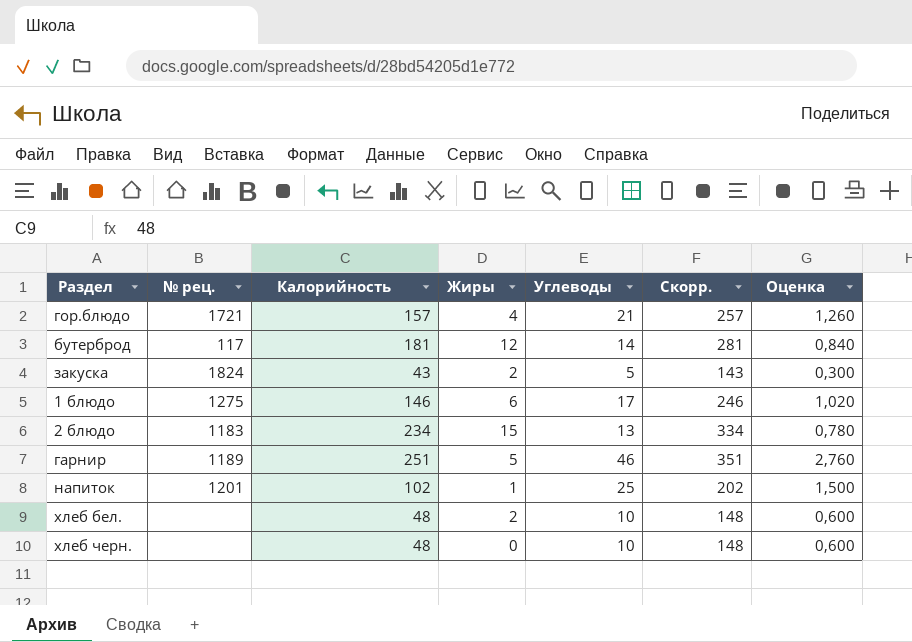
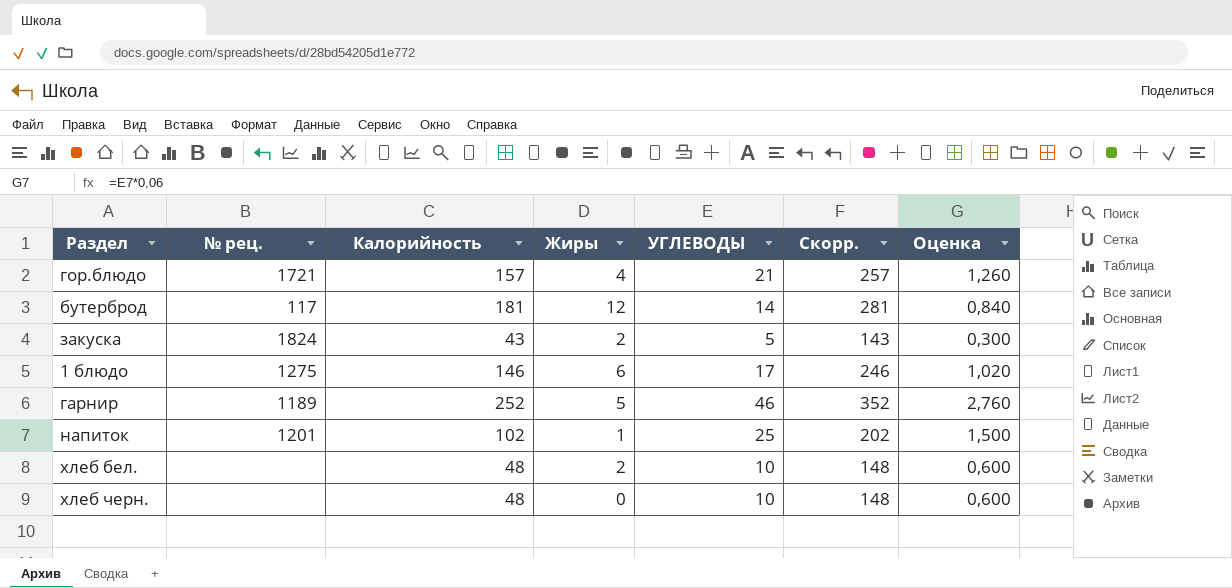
column name: Углеводы -> УГЛЕВОДЫ
row 2 блюдо: 1183 | 234 | 15 | 13 | 334 | 0,780 -> none
гарнир | Калорийность: 251 -> 252
гарнир | Скорр.: 351 -> 352

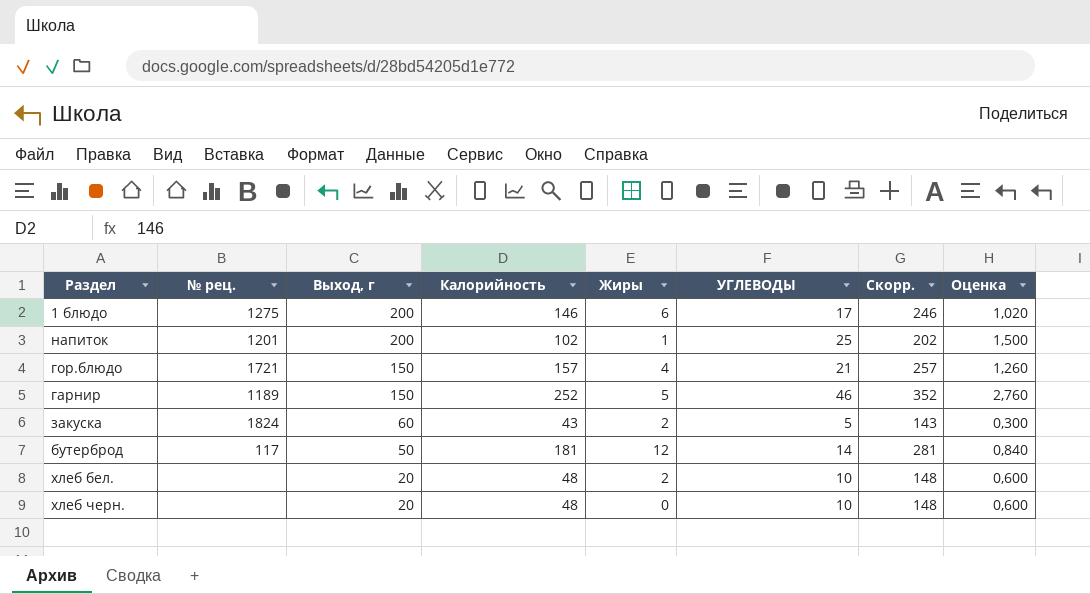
row order: none -> Выход, г descending
column Выход, г | position: none -> 3

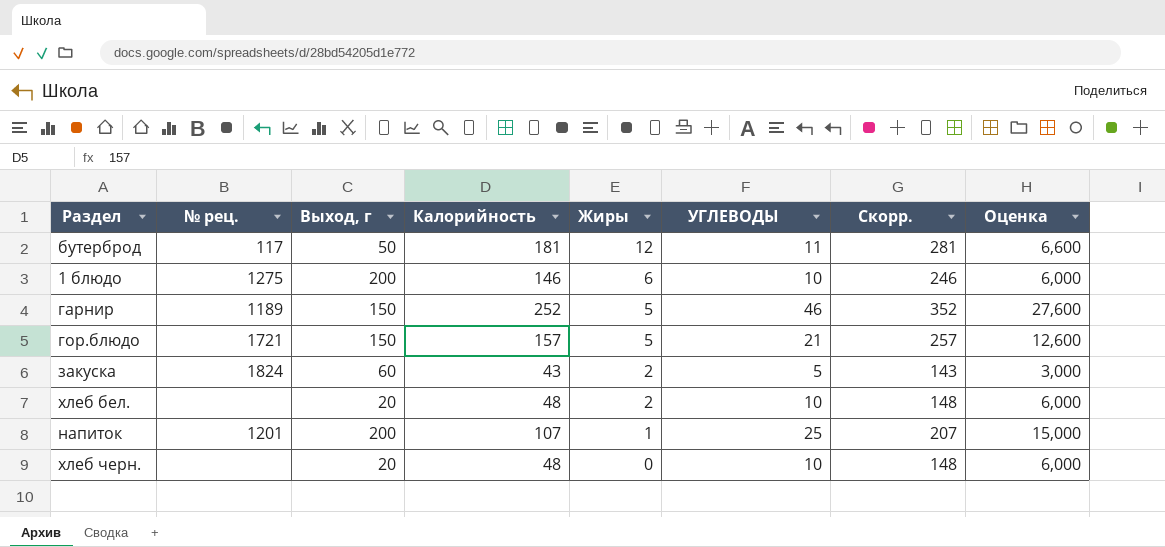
row order: Выход, г descending -> Жиры descending
column Оценка | formula: [УГЛЕВОДЫ] * 0,06 -> [УГЛЕВОДЫ] * 0,6
бутерброд | УГЛЕВОДЫ: 14 -> 11
1 блюдо | УГЛЕВОДЫ: 17 -> 10
гор.блюдо | Жиры: 4 -> 5
напиток | Калорийность: 102 -> 107
напиток | Скорр.: 202 -> 207

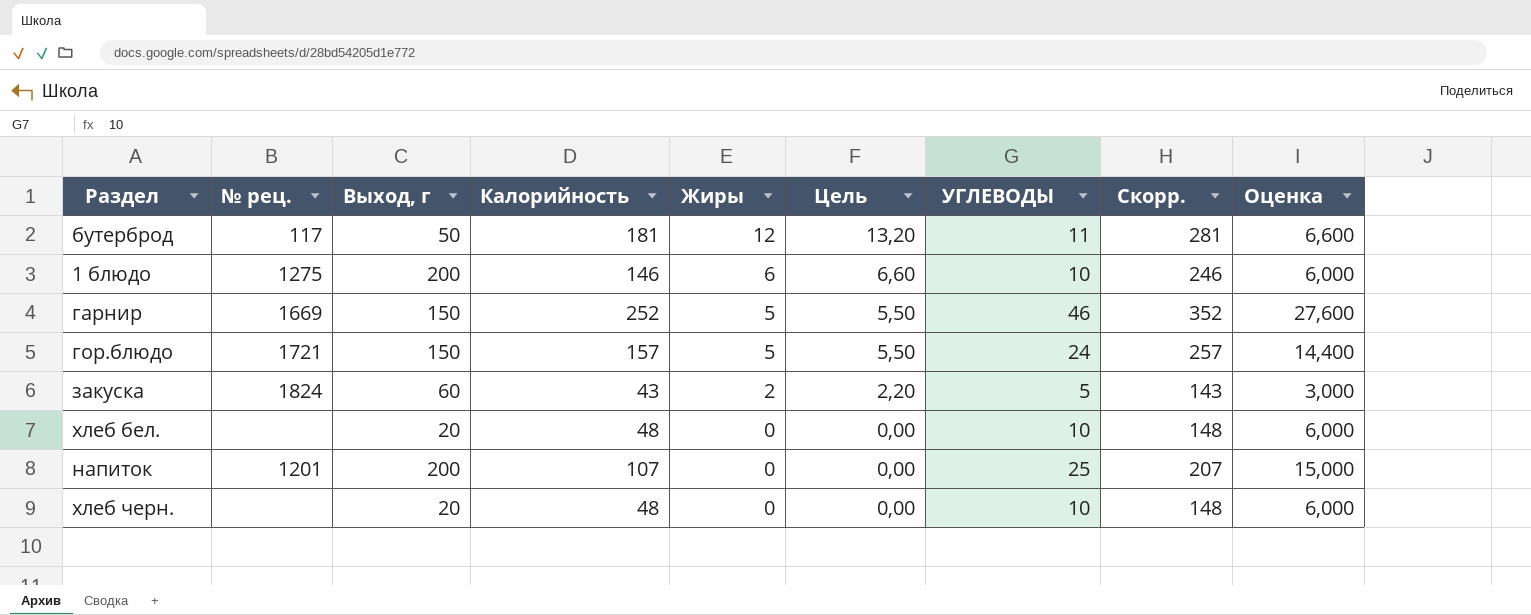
column Цель | formula: none -> [Жиры] * 1,1
гарнир | № рец.: 1189 -> 1669
гор.блюдо | УГЛЕВОДЫ: 21 -> 24
гор.блюдо | Оценка: 12,600 -> 14,400
хлеб бел. | Жиры: 2 -> 0
напиток | Жиры: 1 -> 0

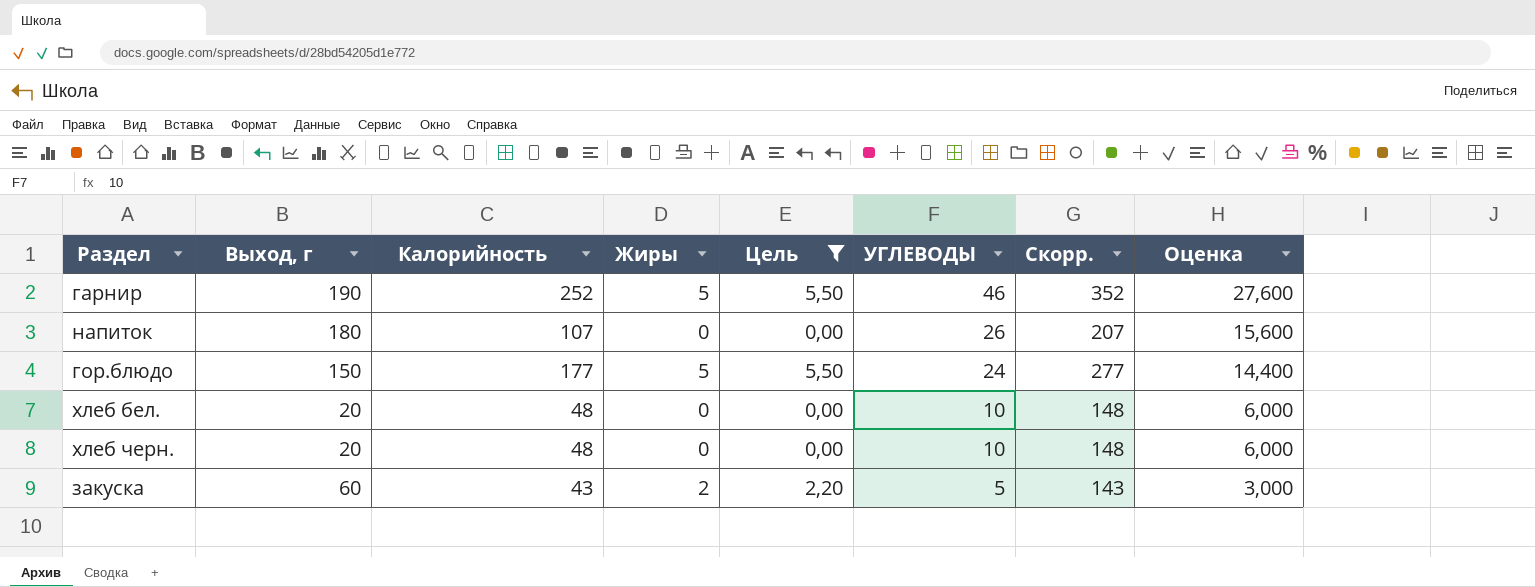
filter: none -> Цель <= 5,50
row order: Жиры descending -> УГЛЕВОДЫ descending
column № рец. | position: 2 -> none
гарнир | Выход, г: 150 -> 190
напиток | Выход, г: 200 -> 180
напиток | УГЛЕВОДЫ: 25 -> 26
напиток | Оценка: 15,000 -> 15,600
гор.блюдо | Калорийность: 157 -> 177
гор.блюдо | Скорр.: 257 -> 277

